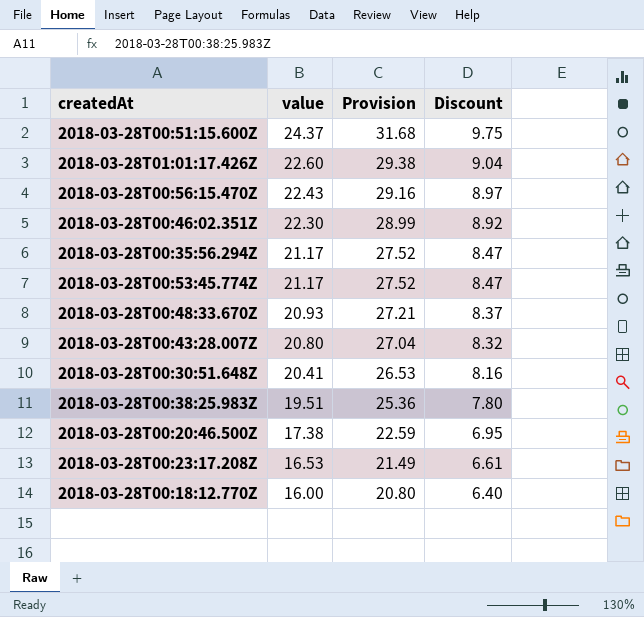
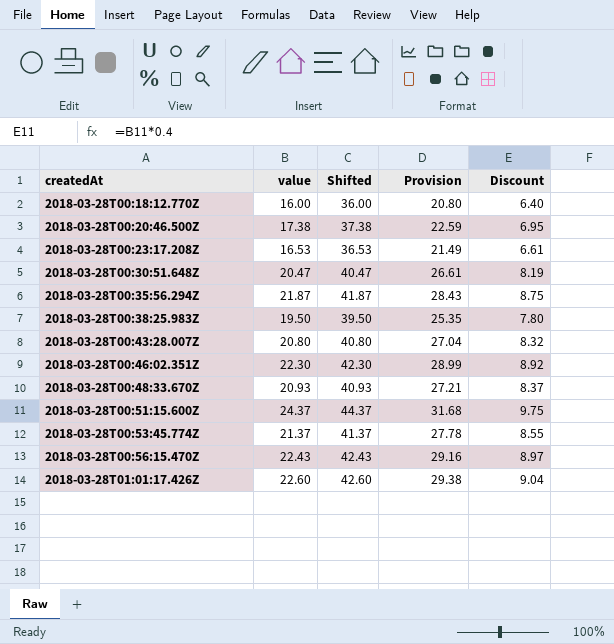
row order: value descending -> createdAt ascending
column Shifted | formula: none -> [value] + 20
2018-03-28T00:30:51.648Z | value: 20.41 -> 20.47
2018-03-28T00:30:51.648Z | Provision: 26.53 -> 26.61
2018-03-28T00:30:51.648Z | Discount: 8.16 -> 8.19
2018-03-28T00:35:56.294Z | value: 21.17 -> 21.87
2018-03-28T00:35:56.294Z | Provision: 27.52 -> 28.43
2018-03-28T00:35:56.294Z | Discount: 8.47 -> 8.75
2018-03-28T00:38:25.983Z | value: 19.51 -> 19.50
2018-03-28T00:38:25.983Z | Provision: 25.36 -> 25.35
2018-03-28T00:53:45.774Z | value: 21.17 -> 21.37
2018-03-28T00:53:45.774Z | Provision: 27.52 -> 27.78
2018-03-28T00:53:45.774Z | Discount: 8.47 -> 8.55

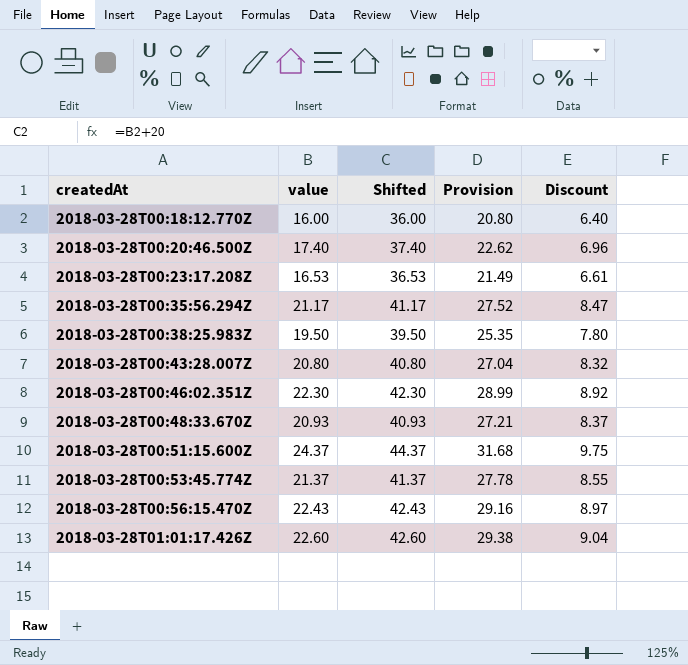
row 2018-03-28T00:30:51.648Z: 20.47 | 40.47 | 26.61 | 8.19 -> none
2018-03-28T00:20:46.500Z | value: 17.38 -> 17.40
2018-03-28T00:20:46.500Z | Shifted: 37.38 -> 37.40
2018-03-28T00:20:46.500Z | Provision: 22.59 -> 22.62
2018-03-28T00:20:46.500Z | Discount: 6.95 -> 6.96
2018-03-28T00:35:56.294Z | value: 21.87 -> 21.17
2018-03-28T00:35:56.294Z | Shifted: 41.87 -> 41.17
2018-03-28T00:35:56.294Z | Provision: 28.43 -> 27.52
2018-03-28T00:35:56.294Z | Discount: 8.75 -> 8.47

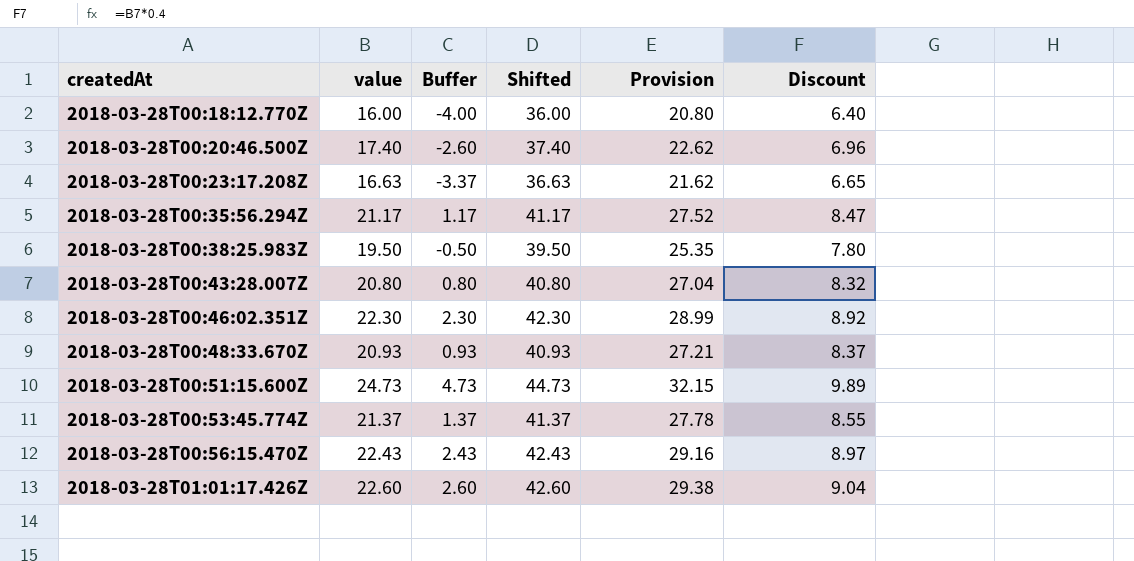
column Buffer | formula: none -> [value] - 20
2018-03-28T00:23:17.208Z | value: 16.53 -> 16.63
2018-03-28T00:23:17.208Z | Shifted: 36.53 -> 36.63
2018-03-28T00:23:17.208Z | Provision: 21.49 -> 21.62
2018-03-28T00:23:17.208Z | Discount: 6.61 -> 6.65
2018-03-28T00:51:15.600Z | value: 24.37 -> 24.73
2018-03-28T00:51:15.600Z | Shifted: 44.37 -> 44.73
2018-03-28T00:51:15.600Z | Provision: 31.68 -> 32.15
2018-03-28T00:51:15.600Z | Discount: 9.75 -> 9.89

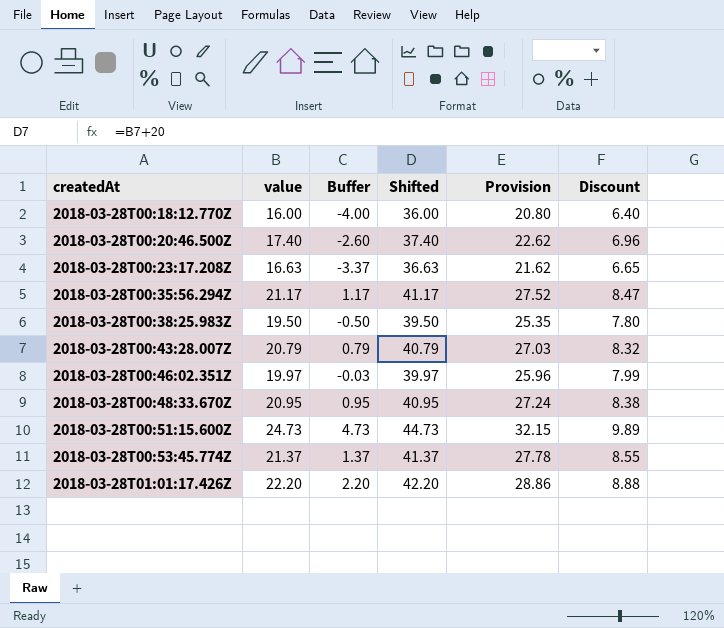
row 2018-03-28T00:56:15.470Z: 22.43 | 2.43 | 42.43 | 29.16 | 8.97 -> none
2018-03-28T00:43:28.007Z | value: 20.80 -> 20.79
2018-03-28T00:43:28.007Z | Buffer: 0.80 -> 0.79
2018-03-28T00:43:28.007Z | Shifted: 40.80 -> 40.79
2018-03-28T00:43:28.007Z | Provision: 27.04 -> 27.03
2018-03-28T00:46:02.351Z | value: 22.30 -> 19.97
2018-03-28T00:46:02.351Z | Buffer: 2.30 -> -0.03
2018-03-28T00:46:02.351Z | Shifted: 42.30 -> 39.97
2018-03-28T00:46:02.351Z | Provision: 28.99 -> 25.96
2018-03-28T00:46:02.351Z | Discount: 8.92 -> 7.99
2018-03-28T00:48:33.670Z | value: 20.93 -> 20.95
2018-03-28T00:48:33.670Z | Buffer: 0.93 -> 0.95
2018-03-28T00:48:33.670Z | Shifted: 40.93 -> 40.95
2018-03-28T00:48:33.670Z | Provision: 27.21 -> 27.24
2018-03-28T00:48:33.670Z | Discount: 8.37 -> 8.38
2018-03-28T01:01:17.426Z | value: 22.60 -> 22.20
2018-03-28T01:01:17.426Z | Buffer: 2.60 -> 2.20
2018-03-28T01:01:17.426Z | Shifted: 42.60 -> 42.20
2018-03-28T01:01:17.426Z | Provision: 29.38 -> 28.86
2018-03-28T01:01:17.426Z | Discount: 9.04 -> 8.88

